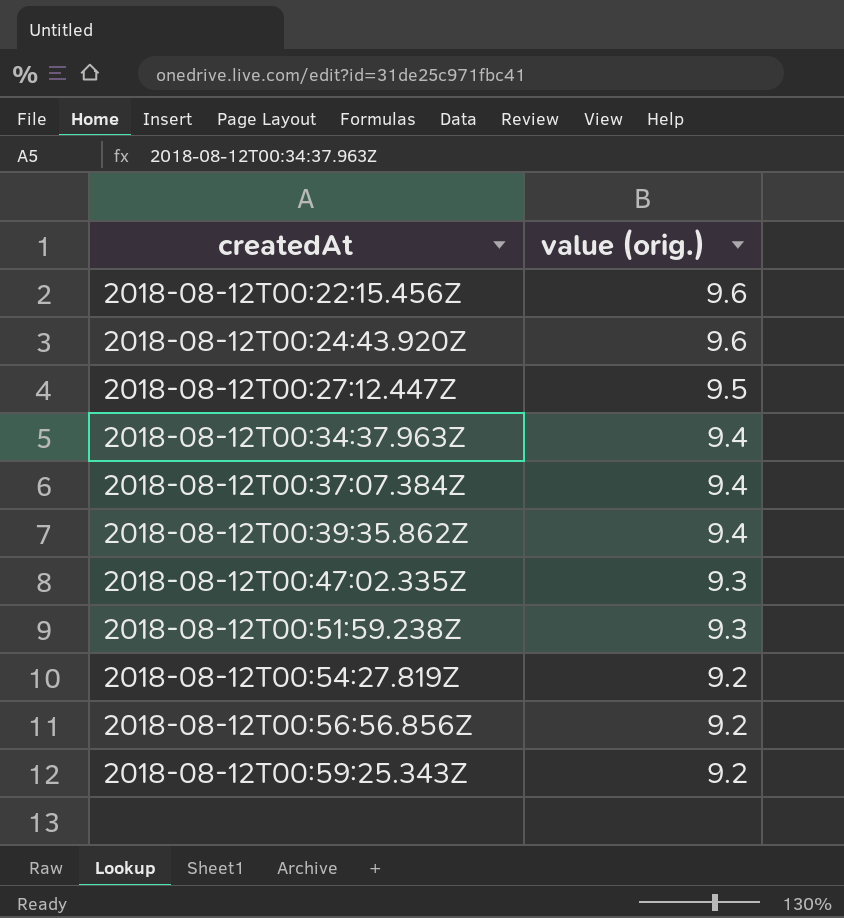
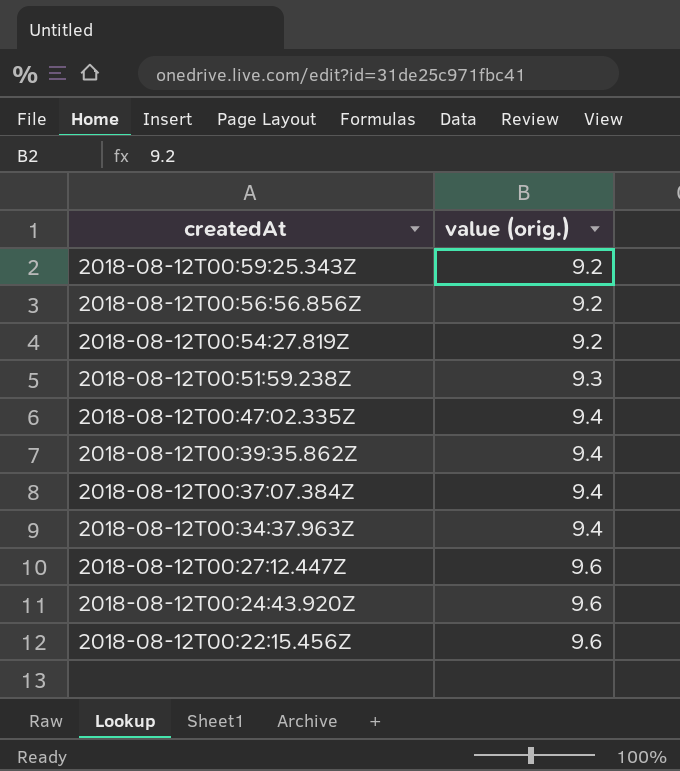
row order: createdAt ascending -> createdAt descending
2018-08-12T00:47:02.335Z | value (orig.): 9.3 -> 9.4
2018-08-12T00:27:12.447Z | value (orig.): 9.5 -> 9.6

